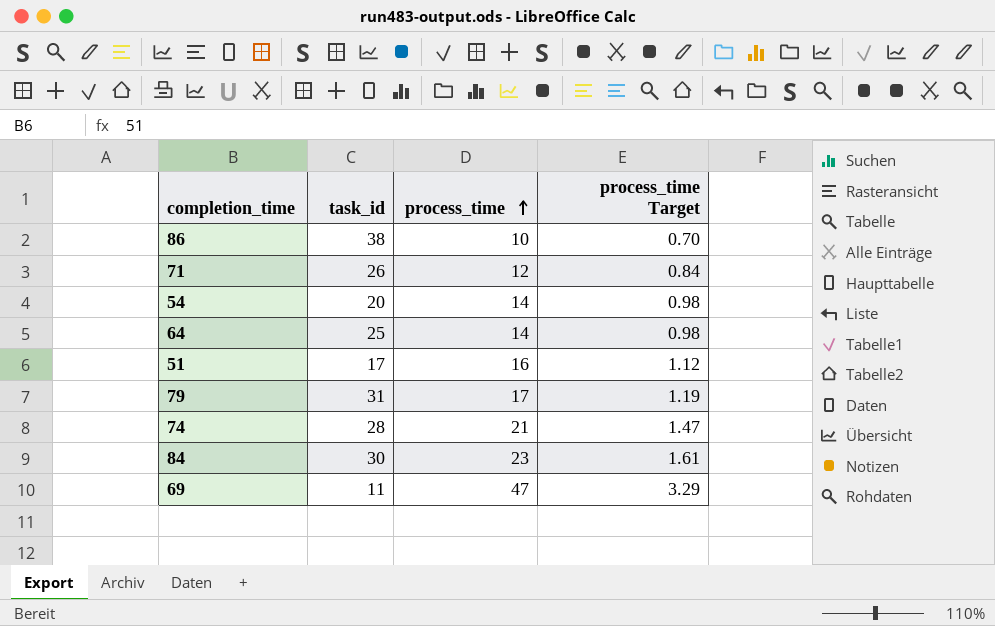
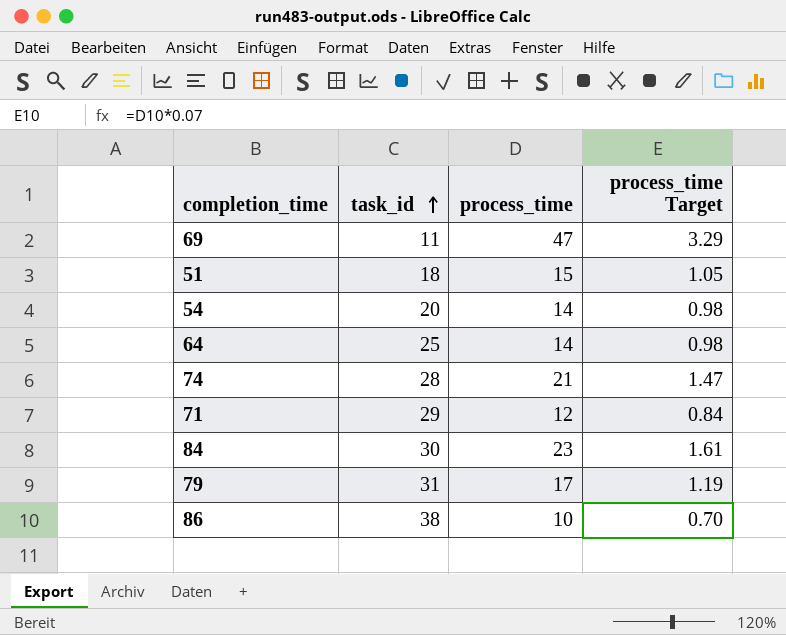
row order: process_time ascending -> task_id ascending
51 | task_id: 17 -> 18
51 | process_time: 16 -> 15
51 | process_time Target: 1.12 -> 1.05
71 | task_id: 26 -> 29

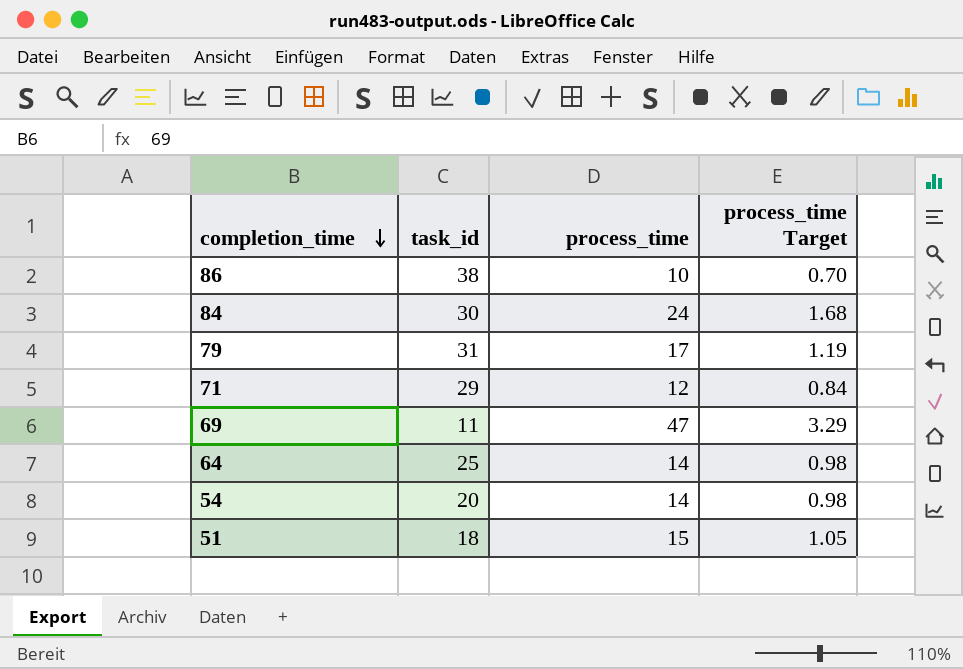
row order: task_id ascending -> completion_time descending
row 74: 28 | 21 | 1.47 -> none
84 | process_time: 23 -> 24
84 | process_time Target: 1.61 -> 1.68

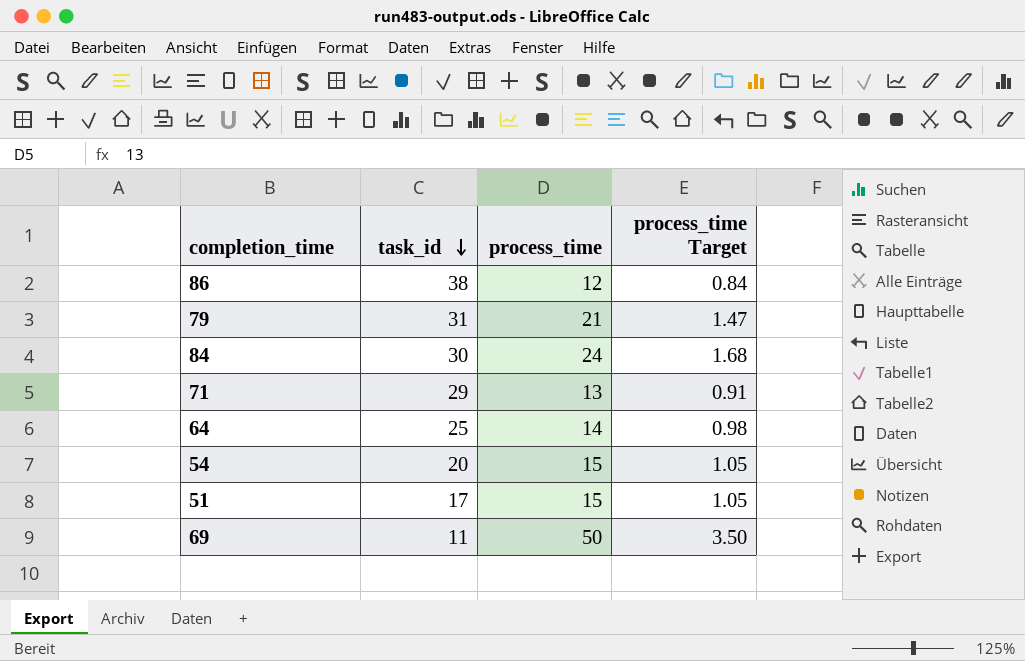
row order: completion_time descending -> task_id descending
86 | process_time: 10 -> 12
86 | process_time Target: 0.70 -> 0.84
79 | process_time: 17 -> 21
79 | process_time Target: 1.19 -> 1.47
71 | process_time: 12 -> 13
71 | process_time Target: 0.84 -> 0.91
54 | process_time: 14 -> 15
54 | process_time Target: 0.98 -> 1.05
51 | task_id: 18 -> 17
69 | process_time: 47 -> 50
69 | process_time Target: 3.29 -> 3.50

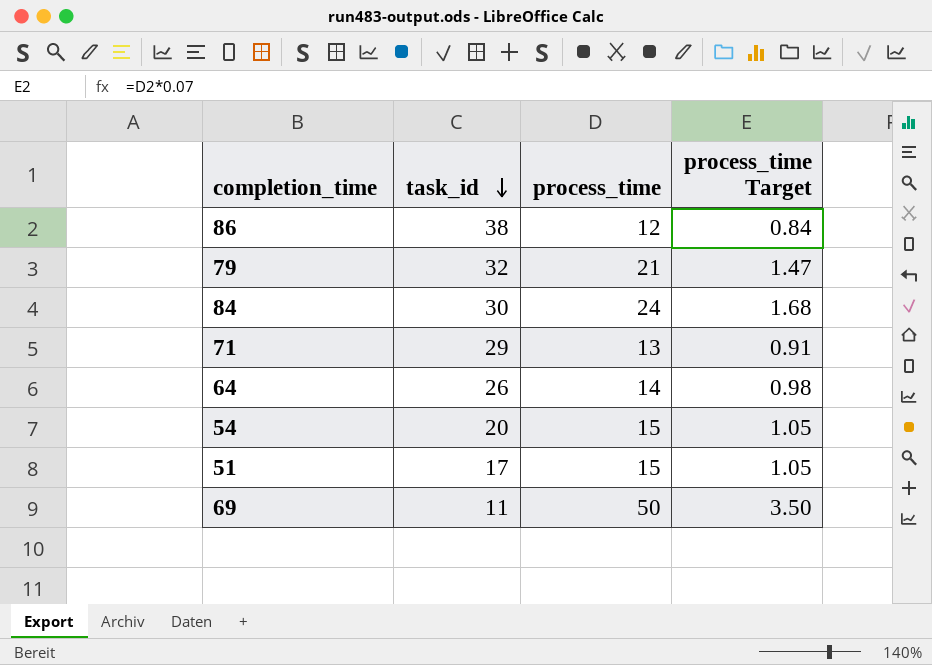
79 | task_id: 31 -> 32
64 | task_id: 25 -> 26

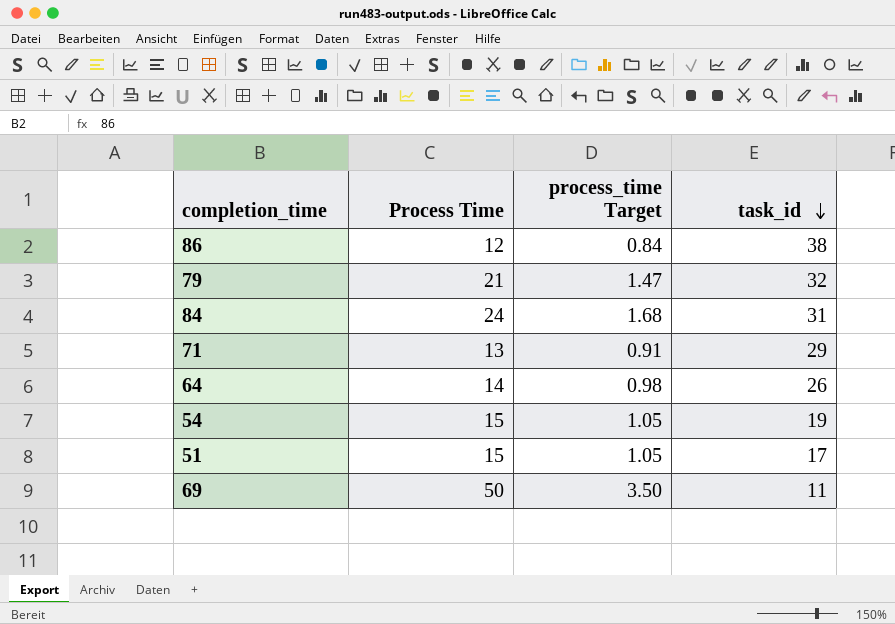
column name: process_time -> Process Time
column task_id | position: 2 -> 4
84 | task_id: 30 -> 31
54 | task_id: 20 -> 19

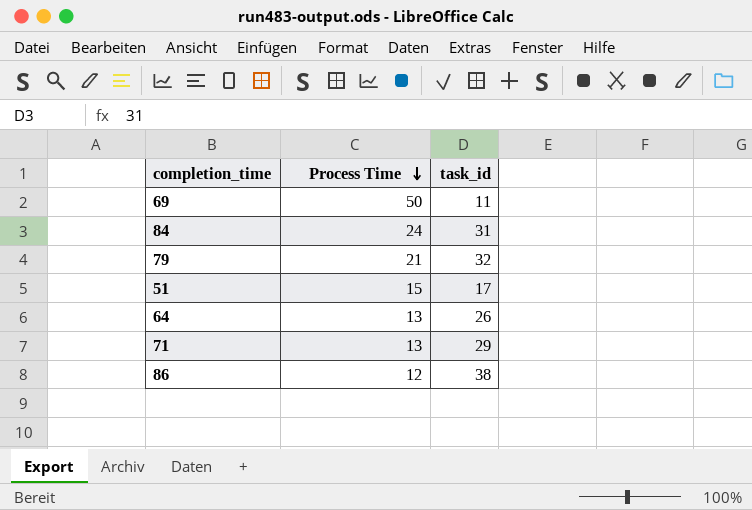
row order: task_id descending -> Process Time descending
column process_time Target | formula: [Process Time] * 0.07 -> none
row 54: 15 | 1.05 | 19 -> none
64 | Process Time: 14 -> 13

